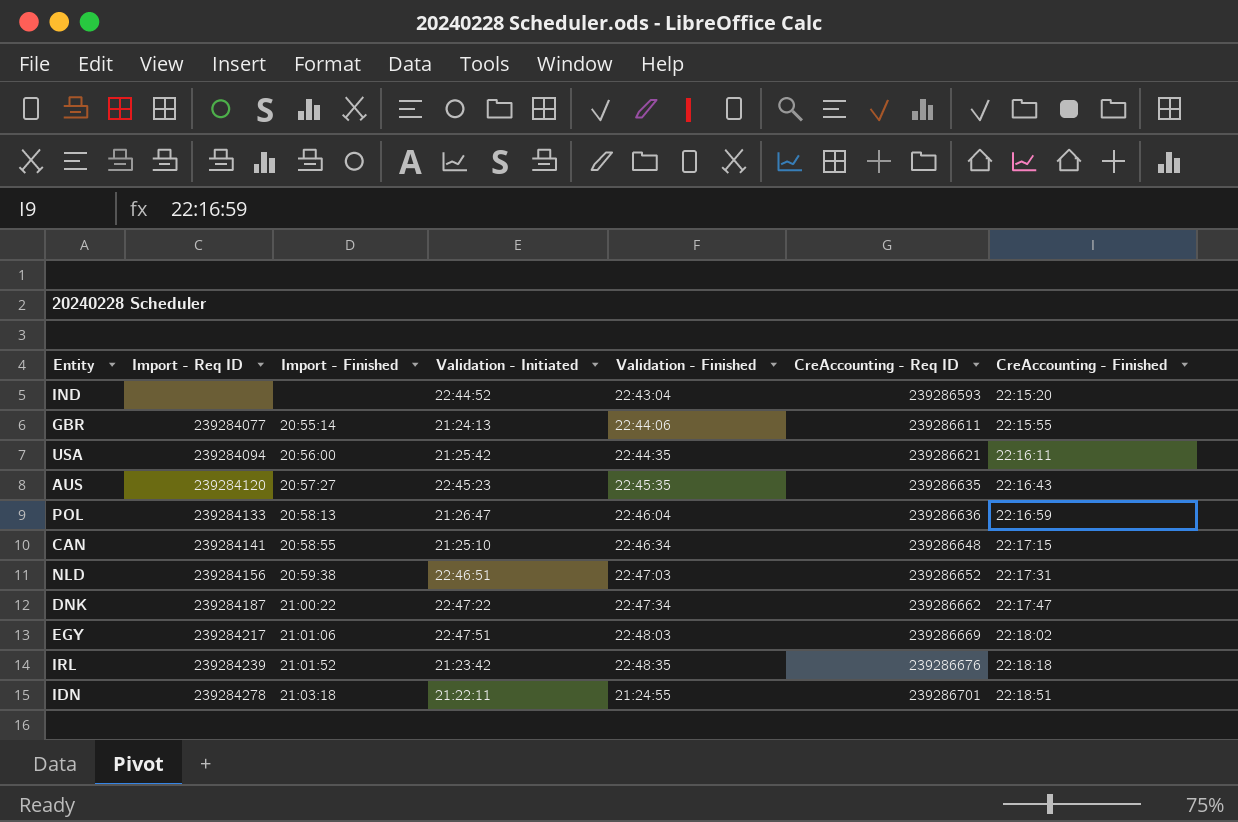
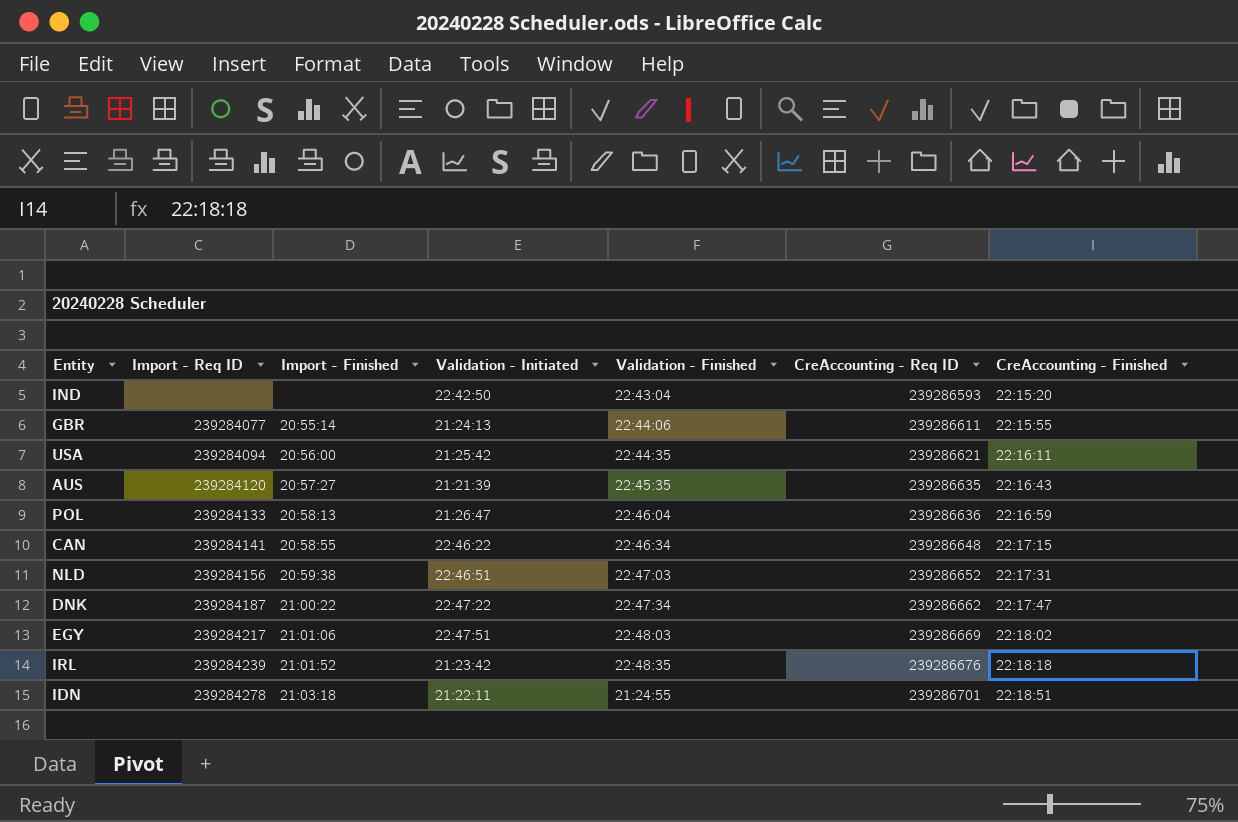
IND | Validation - Initiated: 22:44:52 -> 22:42:50
AUS | Validation - Initiated: 22:45:23 -> 21:21:39
CAN | Validation - Initiated: 21:25:10 -> 22:46:22

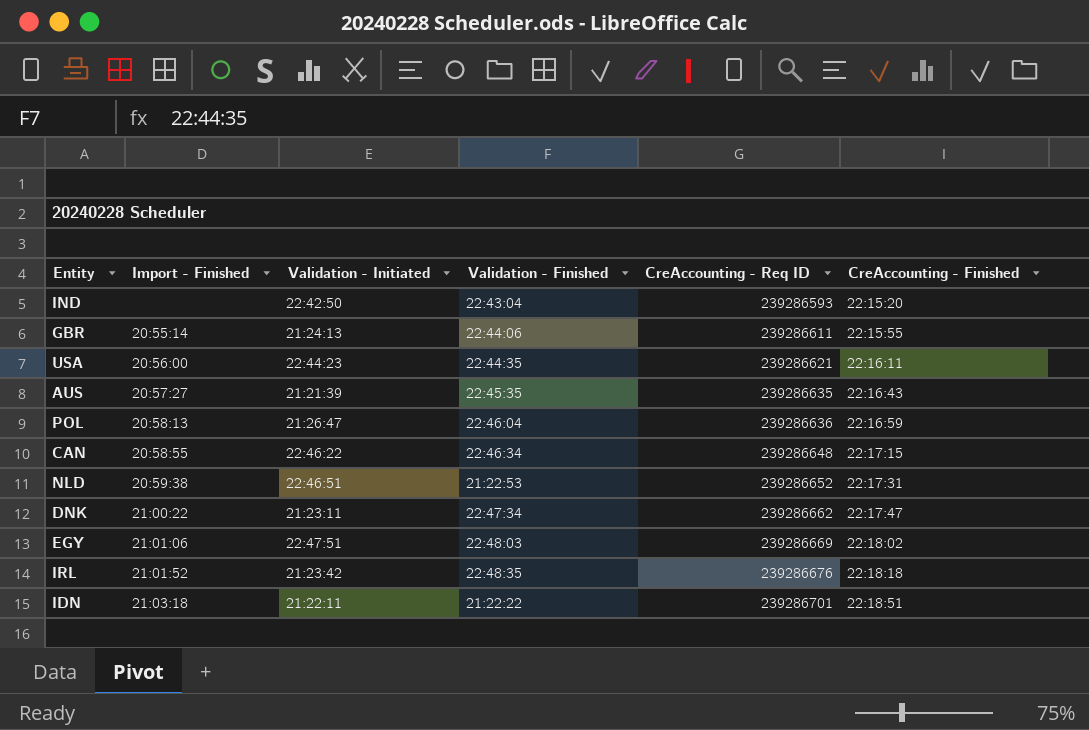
column Import - Req ID | position: 2 -> none
USA | Validation - Initiated: 21:25:42 -> 22:44:23
NLD | Validation - Finished: 22:47:03 -> 21:22:53
DNK | Validation - Initiated: 22:47:22 -> 21:23:11
IDN | Validation - Finished: 21:24:55 -> 21:22:22

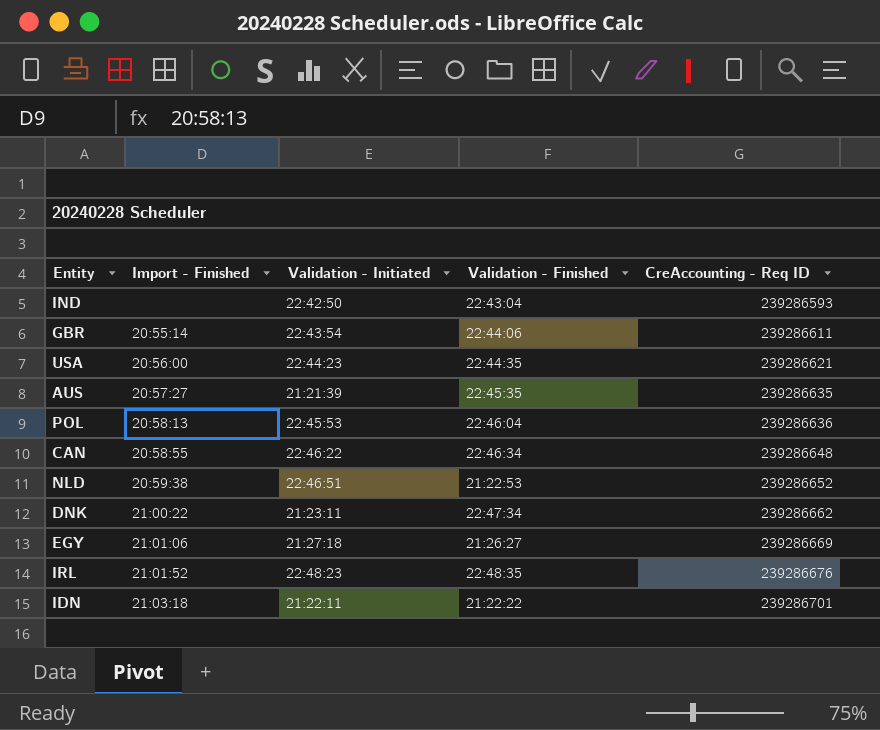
column CreAccounting - Finished | position: 6 -> none
GBR | Validation - Initiated: 21:24:13 -> 22:43:54
POL | Validation - Initiated: 21:26:47 -> 22:45:53
EGY | Validation - Initiated: 22:47:51 -> 21:27:18
EGY | Validation - Finished: 22:48:03 -> 21:26:27
IRL | Validation - Initiated: 21:23:42 -> 22:48:23

